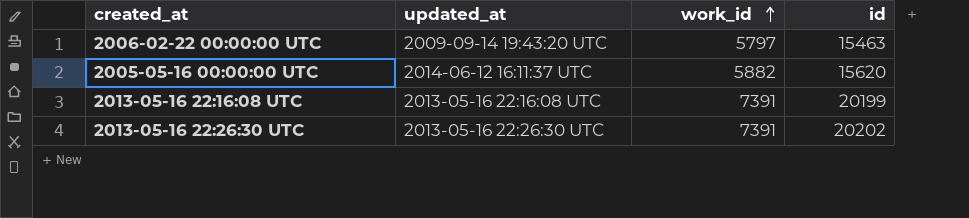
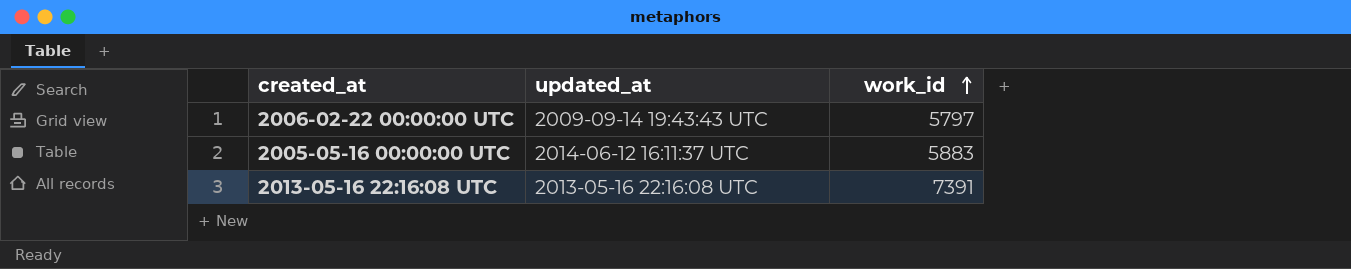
column id | position: 4 -> none
row 2013-05-16 22:26:30 UTC: 2013-05-16 22:26:30 UTC | 7391 | 20202 -> none
2006-02-22 00:00:00 UTC | updated_at: 2009-09-14 19:43:20 UTC -> 2009-09-14 19:43:43 UTC
2005-05-16 00:00:00 UTC | work_id: 5882 -> 5883

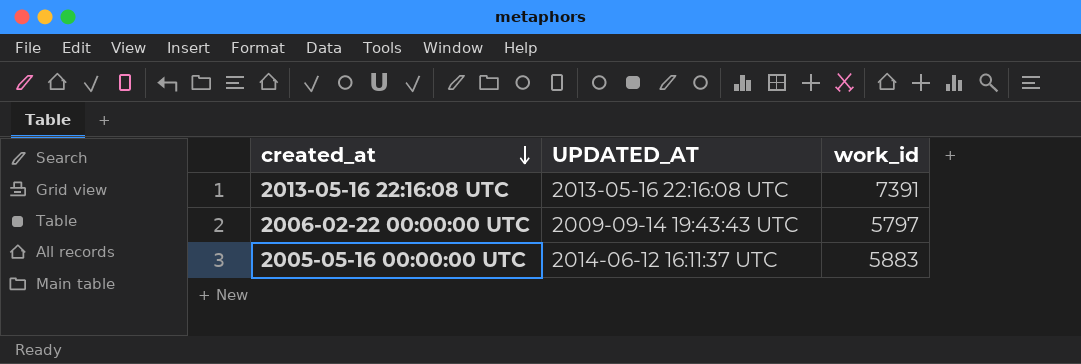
row order: work_id ascending -> created_at descending
column name: updated_at -> UPDATED_AT

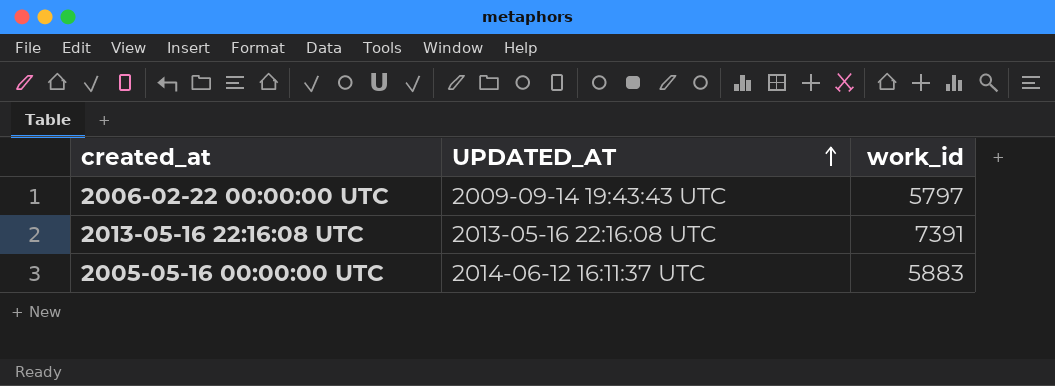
row order: created_at descending -> UPDATED_AT ascending

